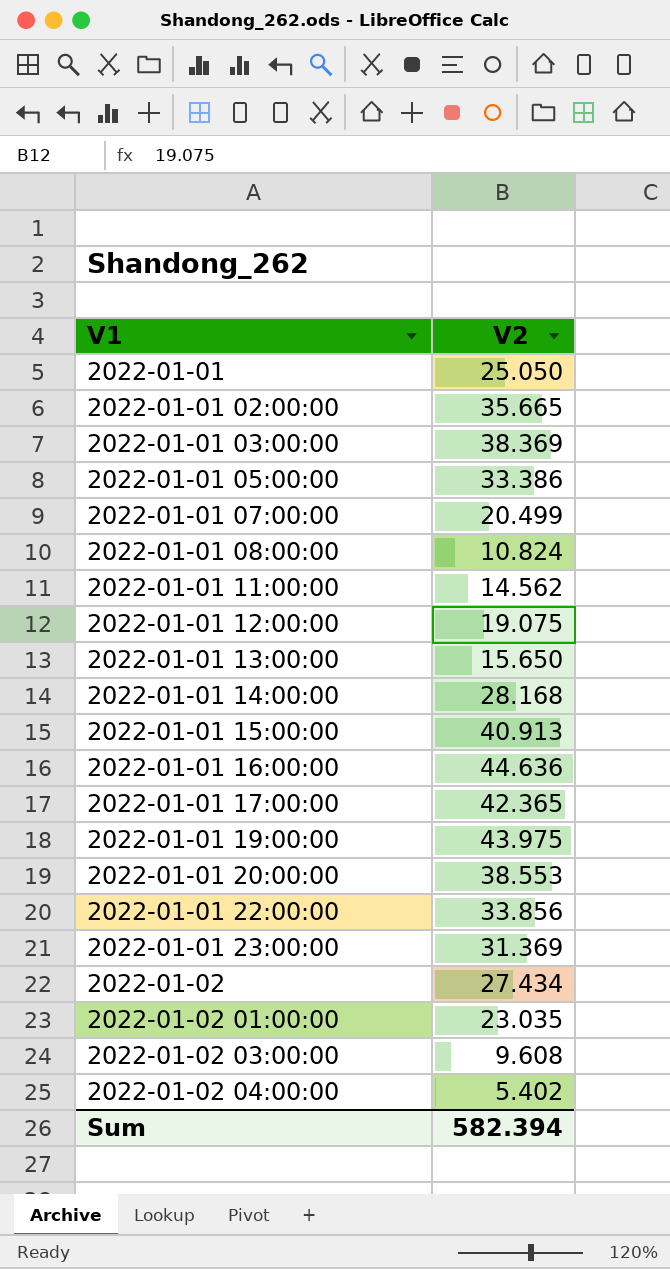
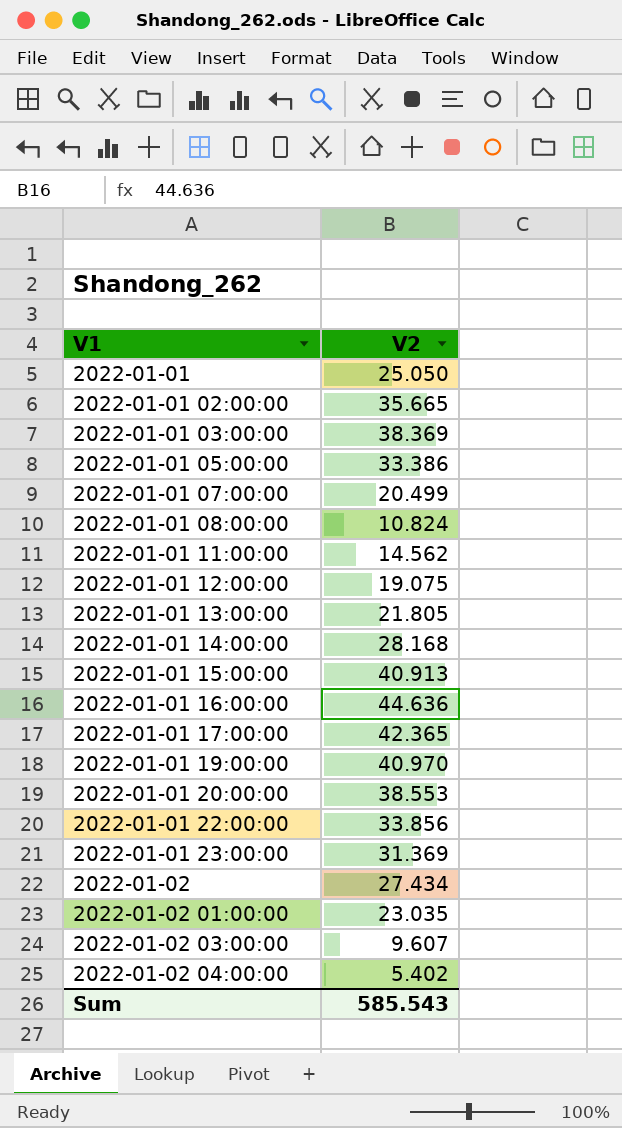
2022-01-01 13:00:00 | V2: 15.650 -> 21.805
2022-01-01 19:00:00 | V2: 43.975 -> 40.970
2022-01-02 03:00:00 | V2: 9.608 -> 9.607
Sum | V2: 582.394 -> 585.543

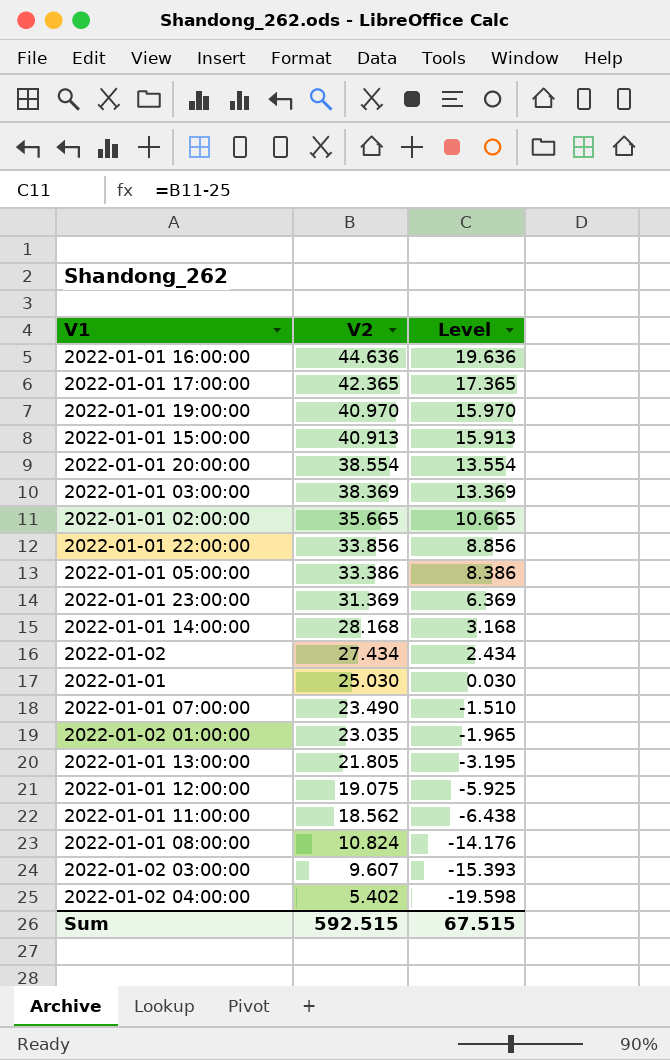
row order: V1 ascending -> V2 descending
column Level | formula: none -> [V2] - 25
2022-01-01 20:00:00 | V2: 38.553 -> 38.554
2022-01-01 | V2: 25.050 -> 25.030
2022-01-01 07:00:00 | V2: 20.499 -> 23.490
2022-01-01 11:00:00 | V2: 14.562 -> 18.562
Sum | V2: 585.543 -> 592.515

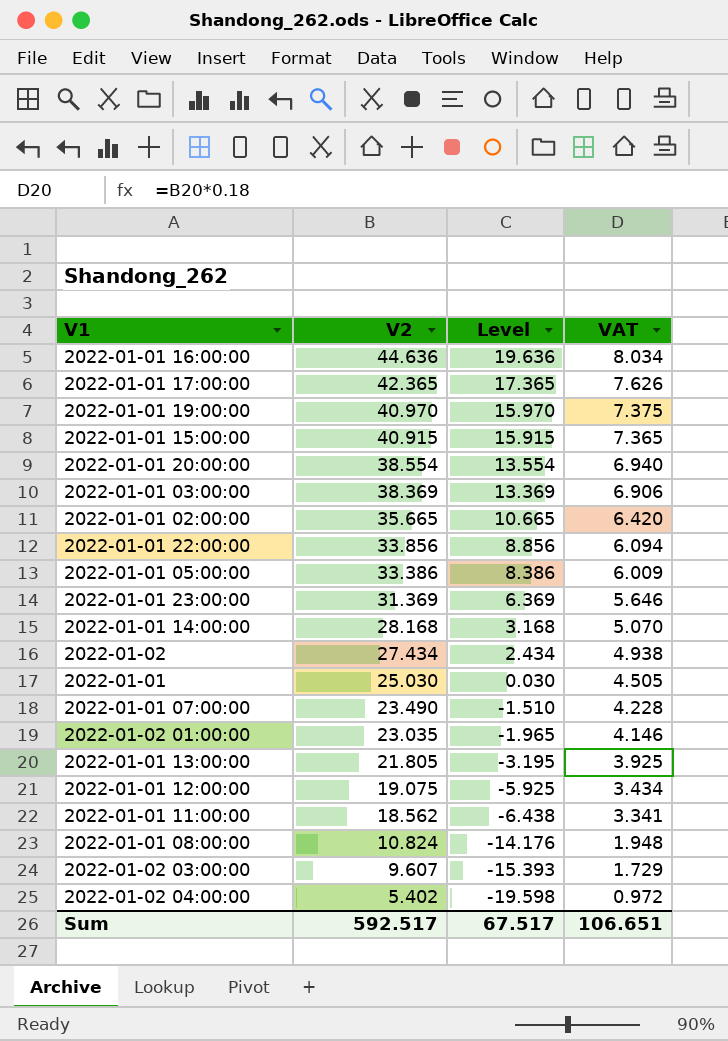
column VAT | formula: none -> [V2] * 0.18
2022-01-01 15:00:00 | V2: 40.913 -> 40.915
2022-01-01 15:00:00 | Level: 15.913 -> 15.915
Sum | V2: 592.515 -> 592.517
Sum | Level: 67.515 -> 67.517

